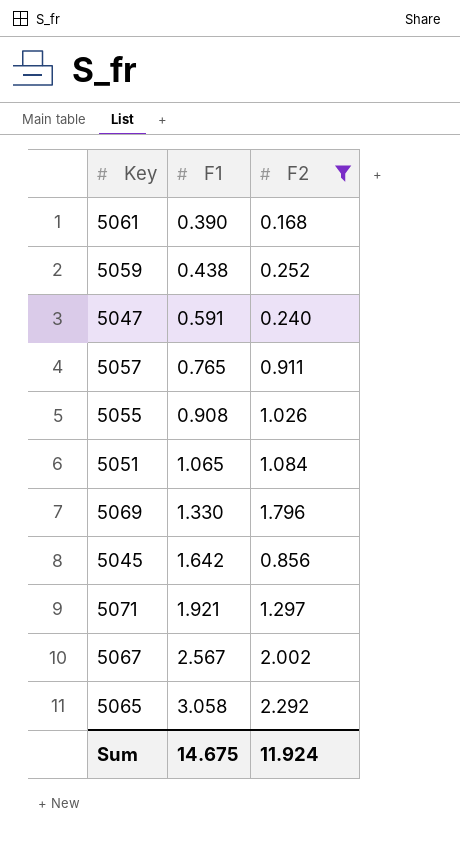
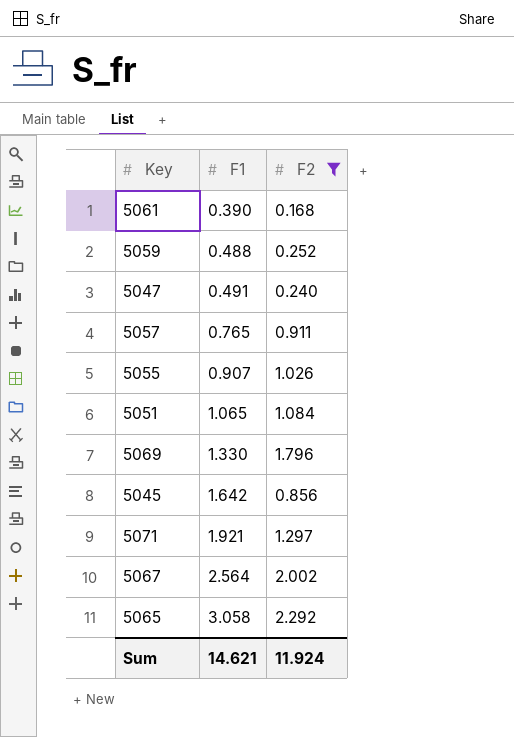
5059 | F1: 0.438 -> 0.488
5047 | F1: 0.591 -> 0.491
5055 | F1: 0.908 -> 0.907
5067 | F1: 2.567 -> 2.564
Sum | F1: 14.675 -> 14.621

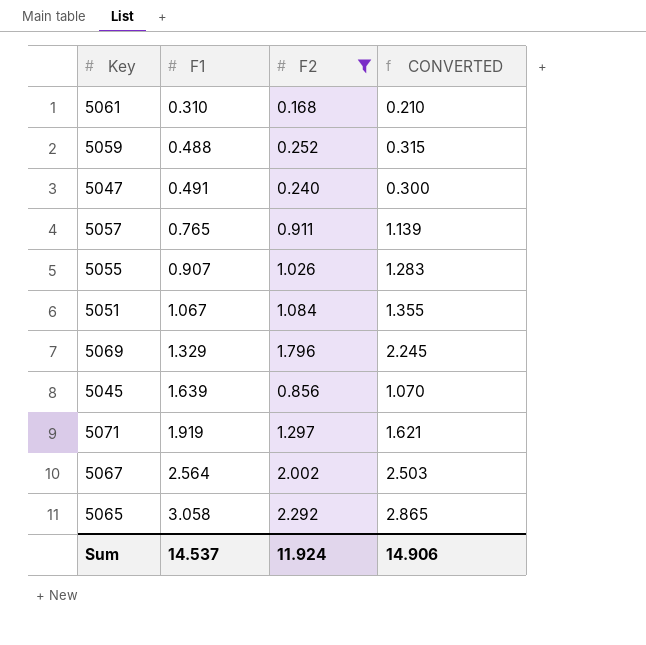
column CONVERTED | formula: none -> [F2] * 1.25
5061 | F1: 0.390 -> 0.310
5051 | F1: 1.065 -> 1.067
5069 | F1: 1.330 -> 1.329
5045 | F1: 1.642 -> 1.639
5071 | F1: 1.921 -> 1.919
Sum | F1: 14.621 -> 14.537

